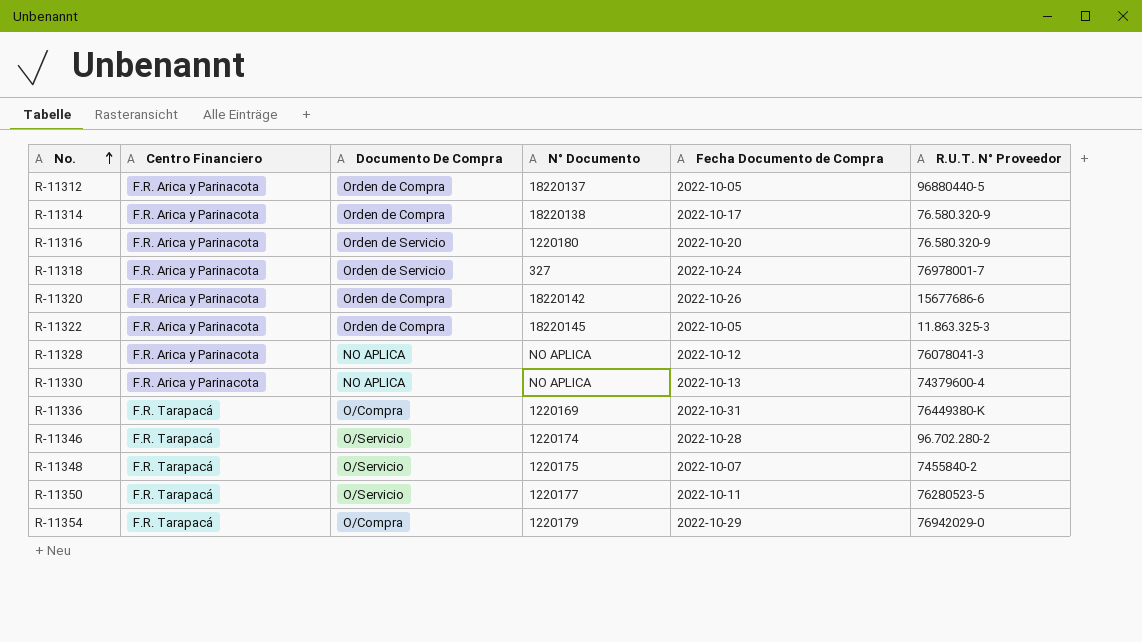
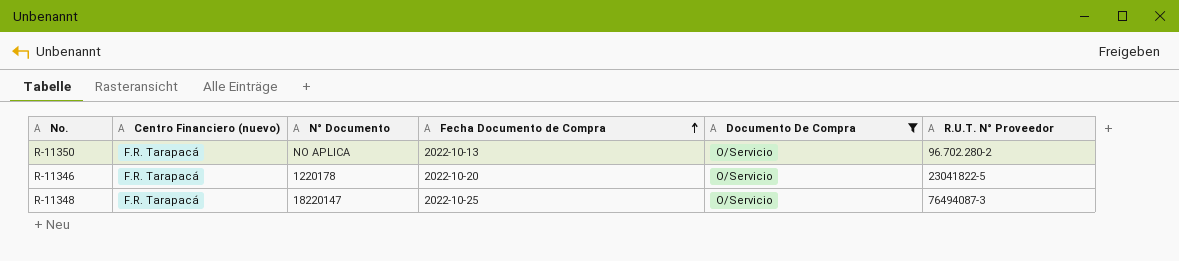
filter: none -> Documento De Compra = O/Servicio
row order: No. ascending -> Fecha Documento de Compra ascending
column name: Centro Financiero -> Centro Financiero (nuevo)
column Documento De Compra | position: 3 -> 5
R-11350 | N° Documento: 1220177 -> NO APLICA
R-11350 | Fecha Documento de Compra: 2022-10-11 -> 2022-10-13
R-11350 | R.U.T. N° Proveedor: 76280523-5 -> 96.702.280-2
R-11346 | N° Documento: 1220174 -> 1220178
R-11346 | Fecha Documento de Compra: 2022-10-28 -> 2022-10-20
R-11346 | R.U.T. N° Proveedor: 96.702.280-2 -> 23041822-5
R-11348 | N° Documento: 1220175 -> 18220147
R-11348 | Fecha Documento de Compra: 2022-10-07 -> 2022-10-25
R-11348 | R.U.T. N° Proveedor: 7455840-2 -> 76494087-3

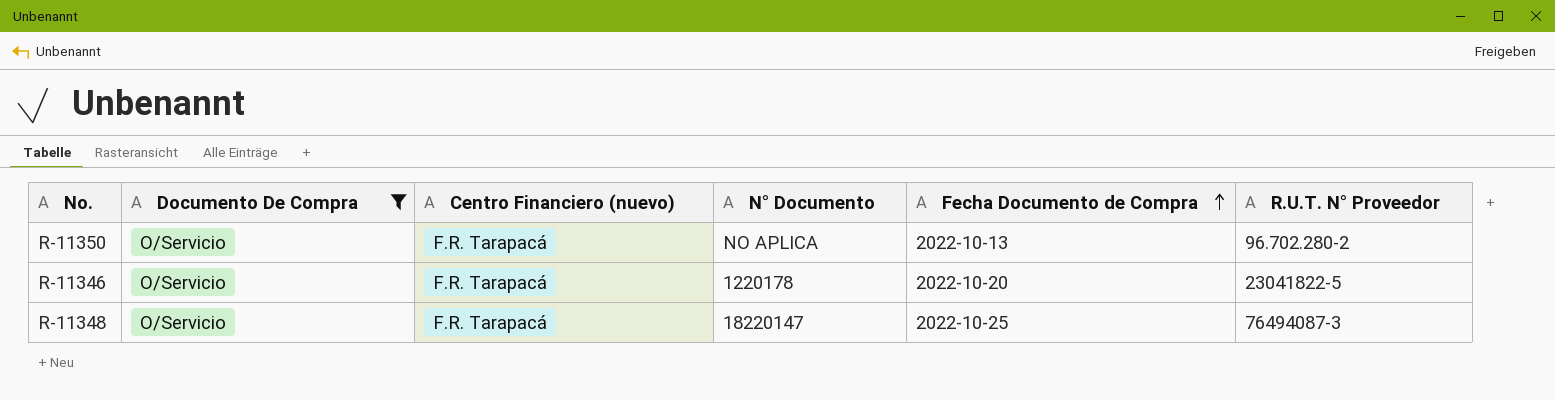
column Documento De Compra | position: 5 -> 2

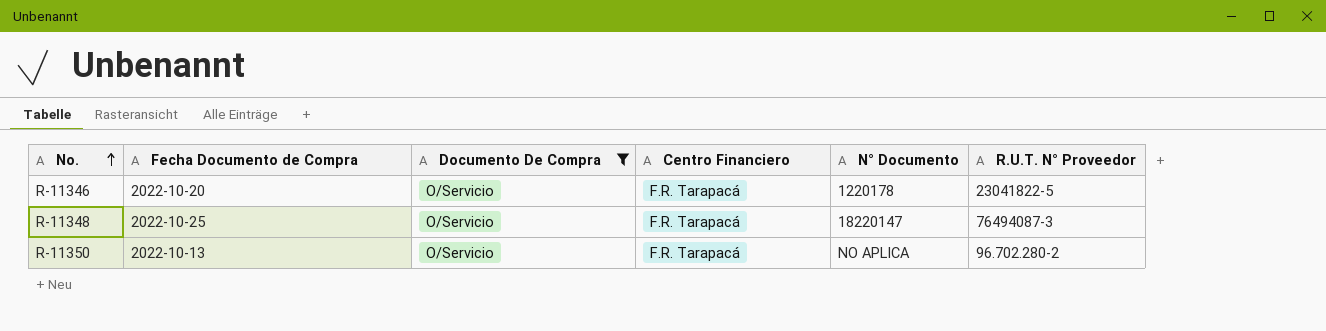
row order: Fecha Documento de Compra ascending -> No. ascending
column Fecha Documento de Compra | position: 5 -> 2
column name: Centro Financiero (nuevo) -> Centro Financiero

